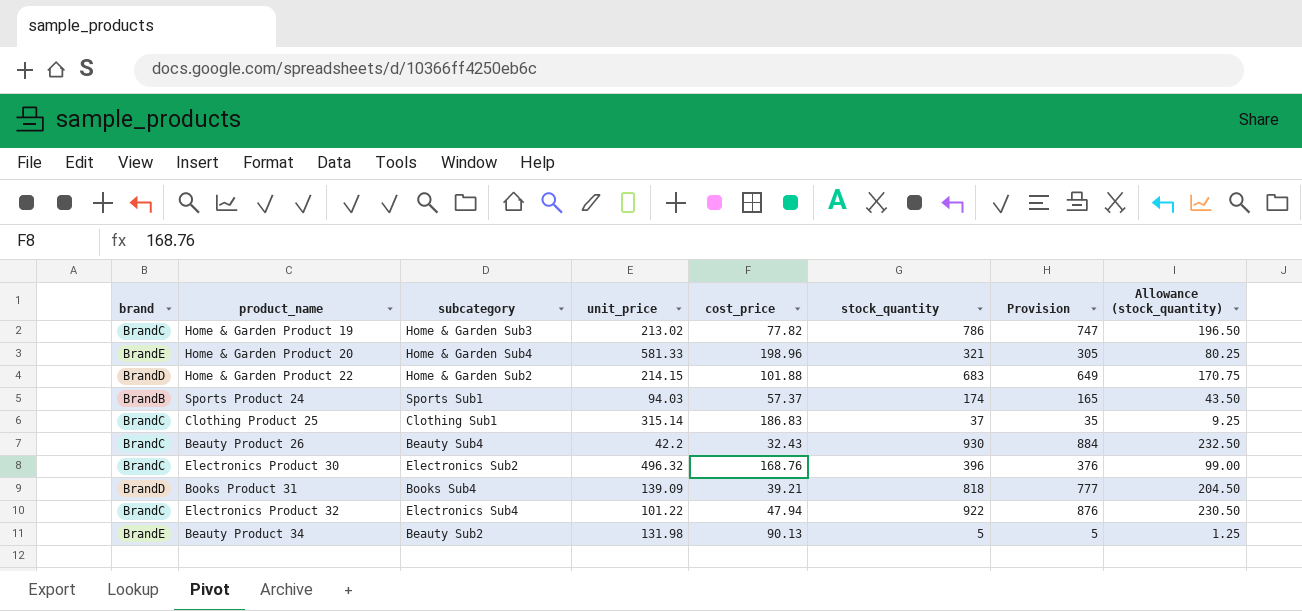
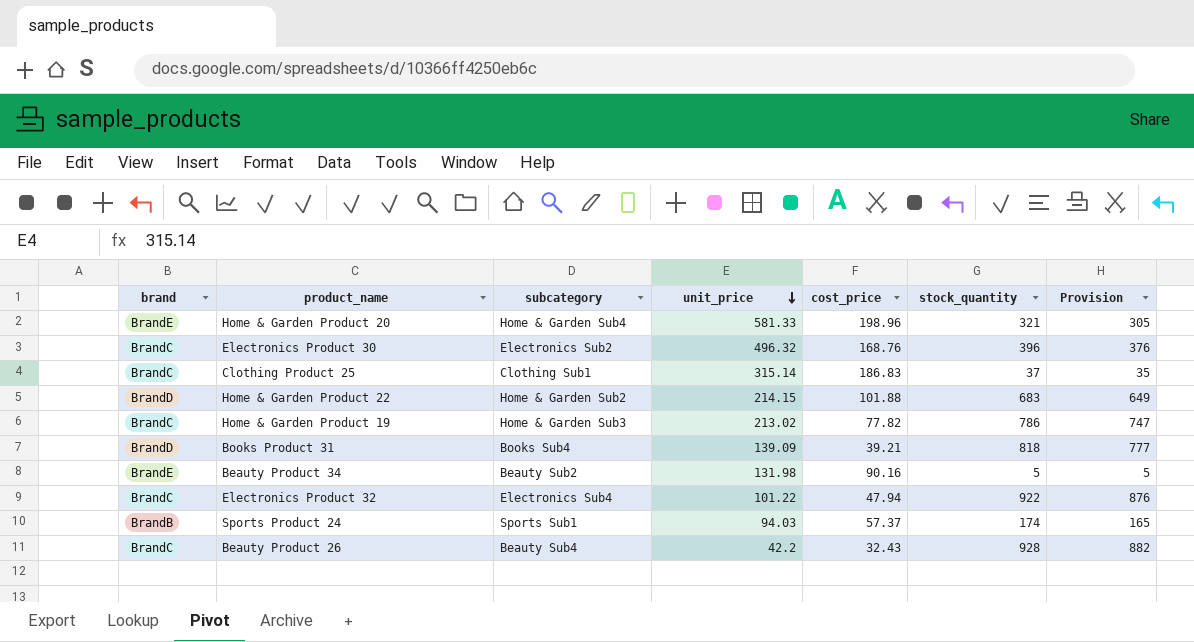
row order: none -> unit_price descending
column Allowance (stock_quantity) | formula: [stock_quantity] * 0.25 -> none
Beauty Product 34 | cost_price: 90.13 -> 90.16
Beauty Product 26 | stock_quantity: 930 -> 928
Beauty Product 26 | Provision: 884 -> 882

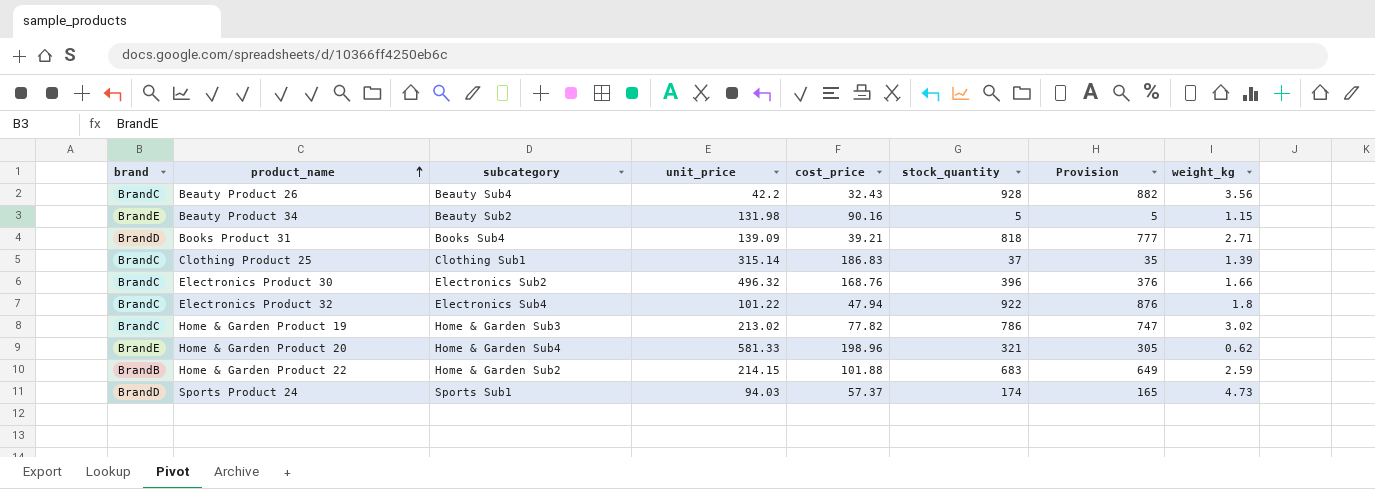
row order: unit_price descending -> product_name ascending
column weight_kg | position: none -> 8
Home & Garden Product 22 | brand: BrandD -> BrandB
Sports Product 24 | brand: BrandB -> BrandD

